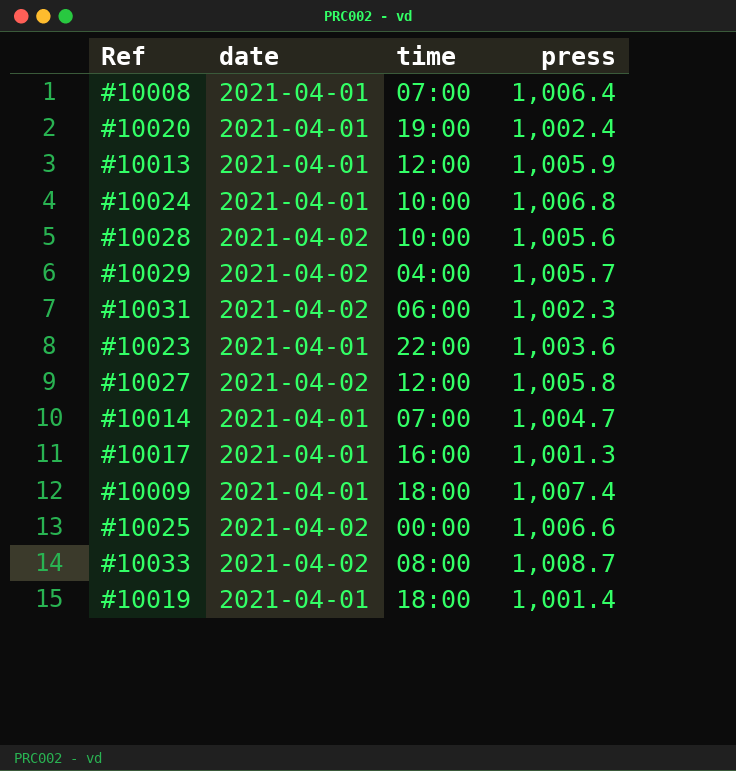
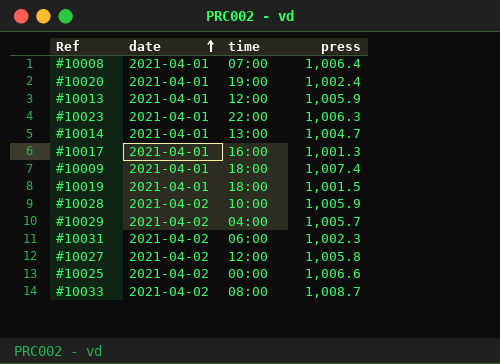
row order: none -> date ascending
row #10024: 2021-04-01 | 10:00 | 1,006.8 -> none
#10023 | press: 1,003.6 -> 1,006.3
#10014 | time: 07:00 -> 13:00
#10019 | press: 1,001.4 -> 1,001.5
#10028 | press: 1,005.6 -> 1,005.9

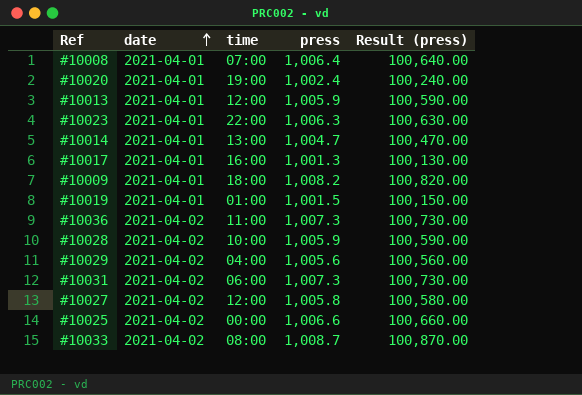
column Result (press) | formula: none -> [press] * 100
#10009 | press: 1,007.4 -> 1,008.2
#10019 | time: 18:00 -> 01:00
row #10036: none -> 2021-04-02 | 11:00 | 1,007.3 | 100,730.00
#10029 | press: 1,005.7 -> 1,005.6
#10031 | press: 1,002.3 -> 1,007.3

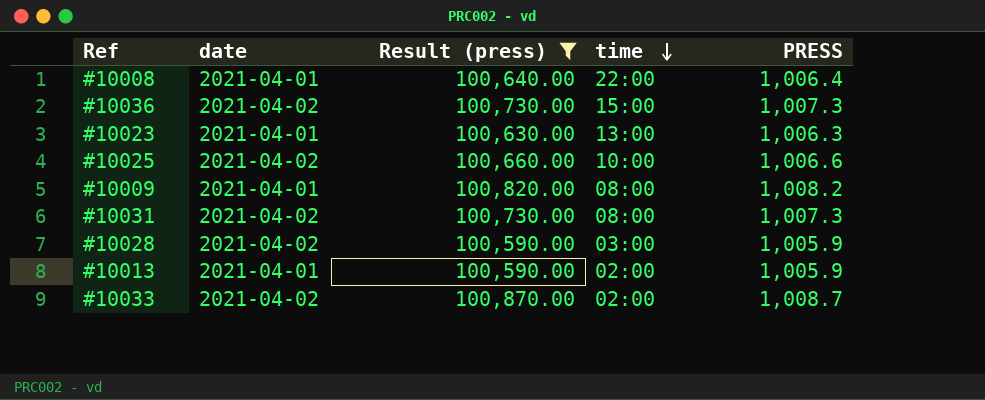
filter: none -> Result (press) >= 100,590.00
row order: date ascending -> time descending
column Result (press) | position: 5 -> 3
column name: press -> PRESS
#10008 | time: 07:00 -> 22:00
#10036 | time: 11:00 -> 15:00
#10023 | time: 22:00 -> 13:00
#10025 | time: 00:00 -> 10:00
#10009 | time: 18:00 -> 08:00
#10031 | time: 06:00 -> 08:00
#10028 | time: 10:00 -> 03:00
#10013 | time: 12:00 -> 02:00
#10033 | time: 08:00 -> 02:00

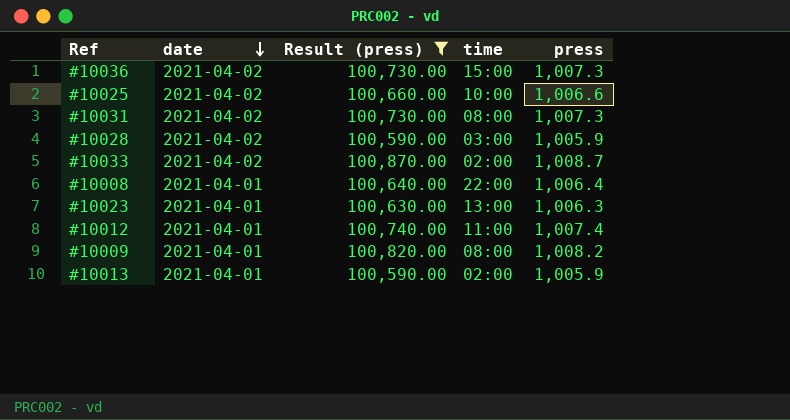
row order: time descending -> date descending
column name: PRESS -> press
row #10012: none -> 2021-04-01 | 100,740.00 | 11:00 | 1,007.4

